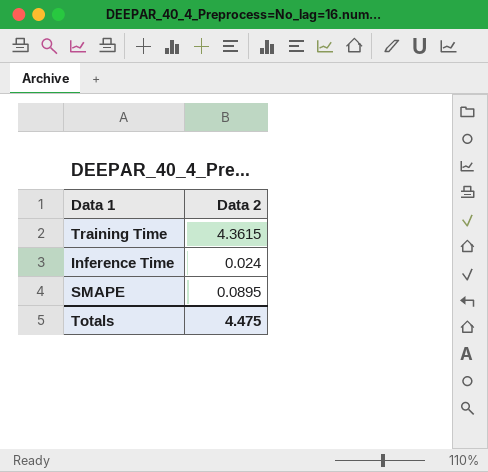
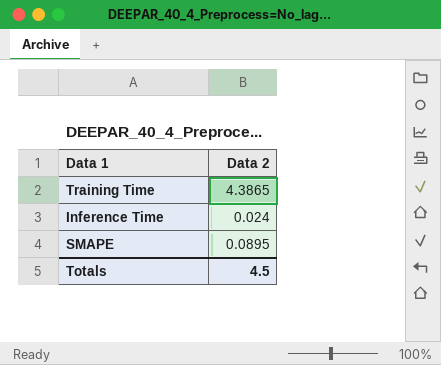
Training Time | Data 2: 4.3615 -> 4.3865
Totals | Data 2: 4.475 -> 4.5

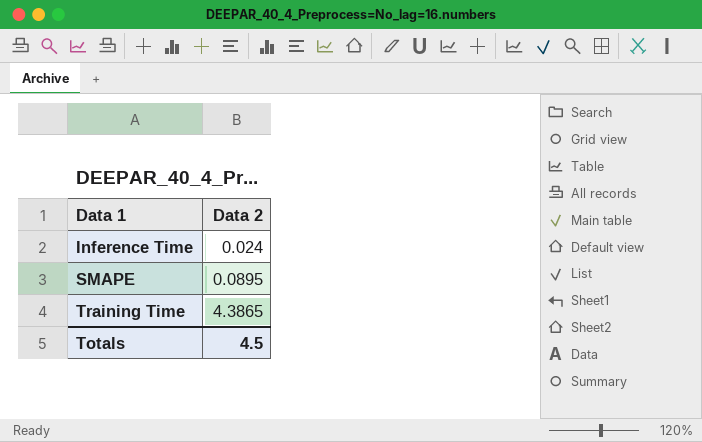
row order: none -> Data 1 ascending

